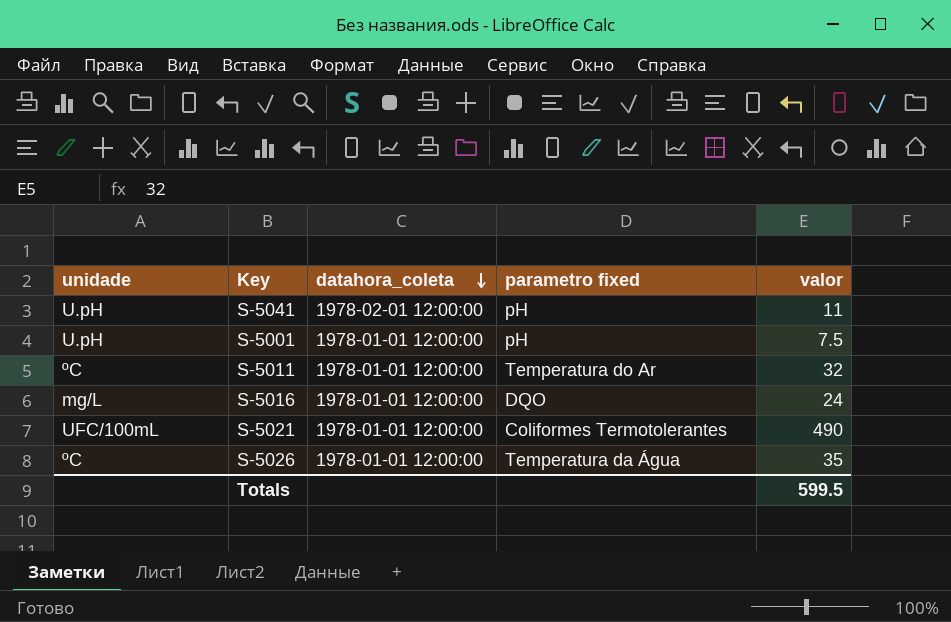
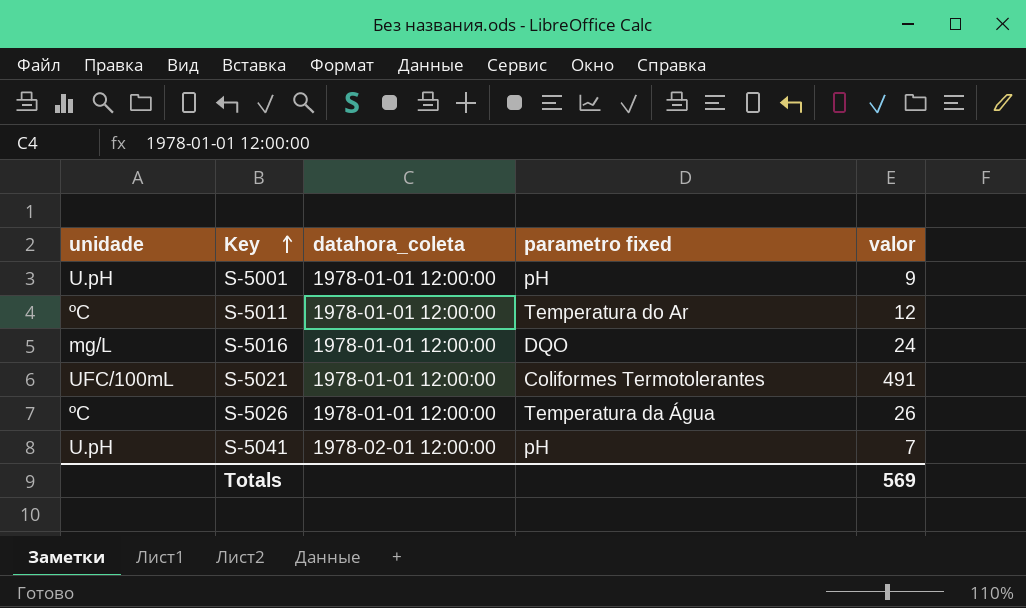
row order: datahora_coleta descending -> Key ascending
S-5001 | valor: 7.5 -> 9
S-5011 | valor: 32 -> 12
S-5021 | valor: 490 -> 491
S-5026 | valor: 35 -> 26
S-5041 | valor: 11 -> 7
Totals | valor: 599.5 -> 569

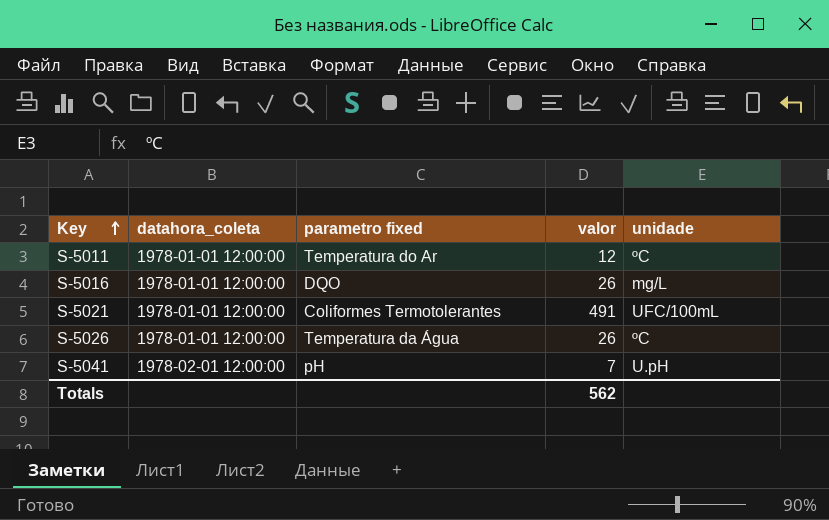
column unidade | position: 1 -> 5
row S-5001: U.pH | 1978-01-01 12:00:00 | pH | 9 -> none
S-5016 | valor: 24 -> 26
Totals | valor: 569 -> 562

